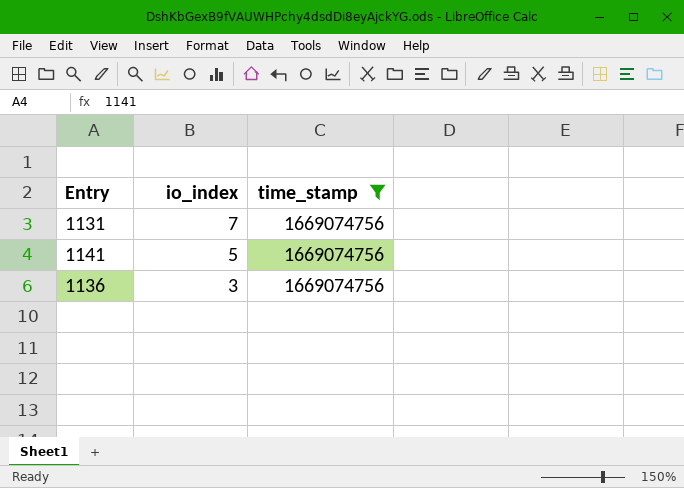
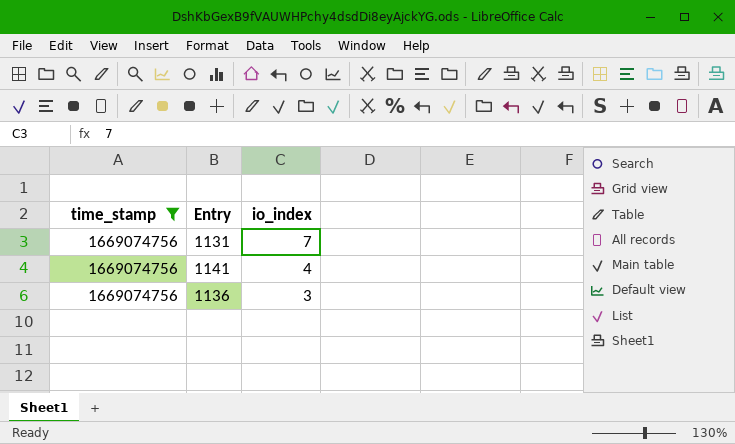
column time_stamp | position: 3 -> 1
1141 | io_index: 5 -> 4

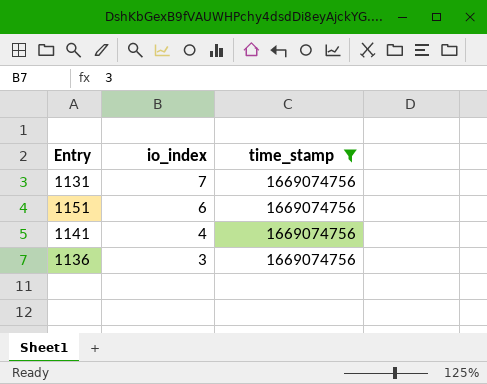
column time_stamp | position: 1 -> 3
row 1151: none -> 6 | 1669074756

